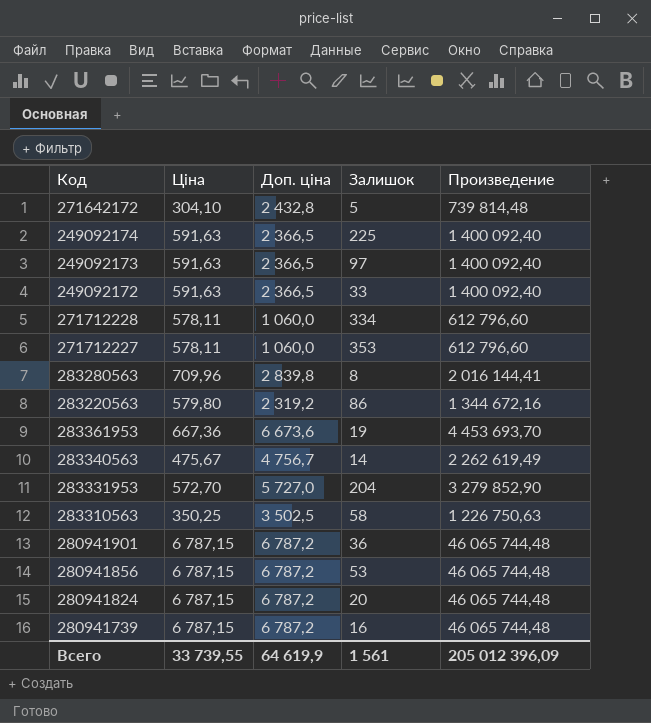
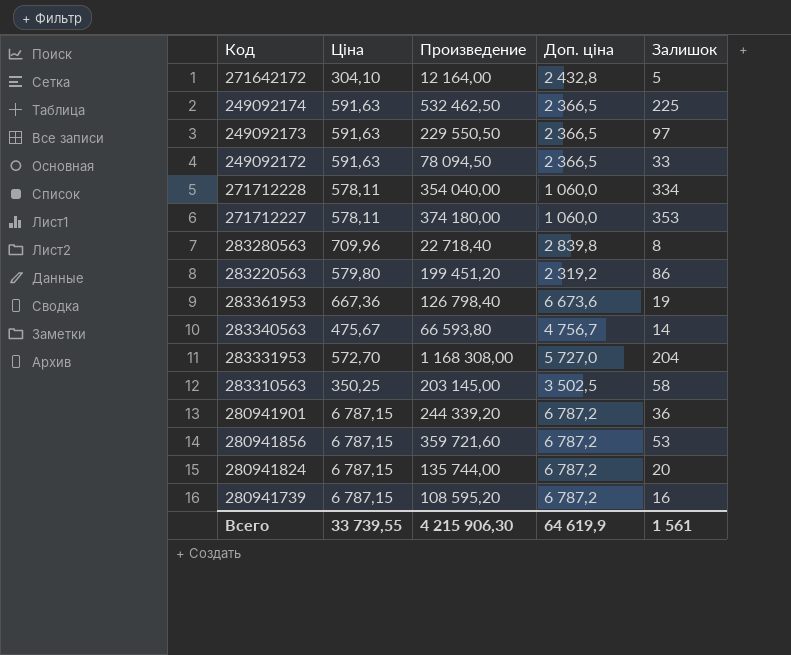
column Произведение | formula: [Ціна] * [Доп. ціна] -> [Доп. ціна] * [Залишок]
column Произведение | position: 5 -> 3
Всего | Произведение: 205 012 396,09 -> 4 215 906,30

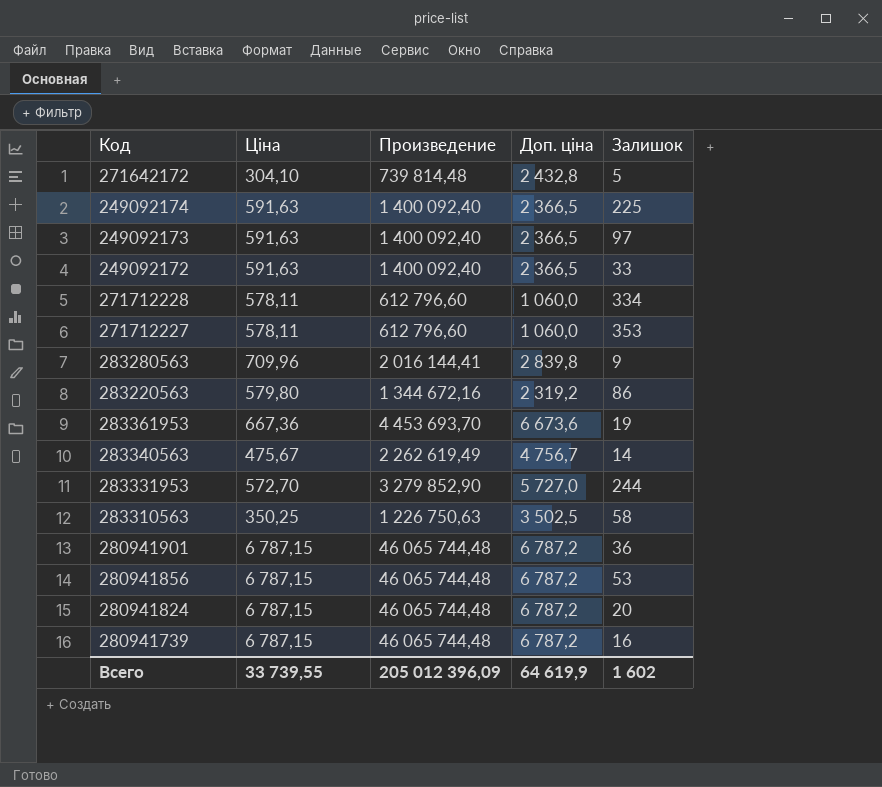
column Произведение | formula: [Доп. ціна] * [Залишок] -> [Ціна] * [Доп. ціна]
283280563 | Залишок: 8 -> 9
283331953 | Залишок: 204 -> 244
Всего | Произведение: 4 215 906,30 -> 205 012 396,09
Всего | Залишок: 1 561 -> 1 602

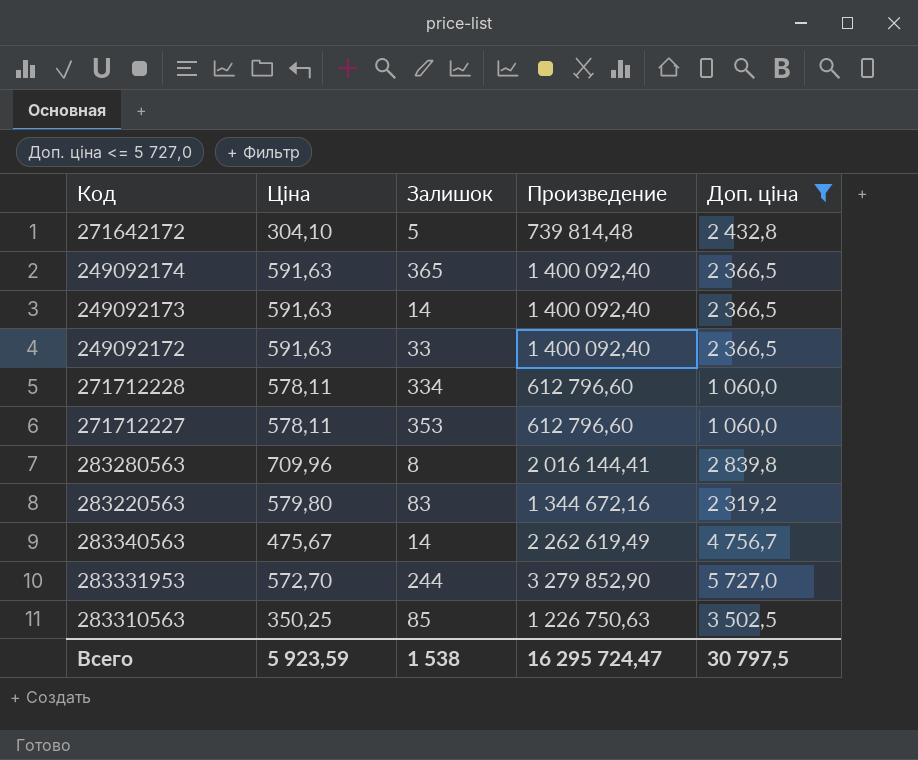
filter: none -> Доп. ціна <= 5 727,0
column Залишок | position: 5 -> 3
249092174 | Залишок: 225 -> 365
249092173 | Залишок: 97 -> 14
283280563 | Залишок: 9 -> 8
283220563 | Залишок: 86 -> 83
283310563 | Залишок: 58 -> 85
Всего | Ціна: 33 739,55 -> 5 923,59
Всего | Залишок: 1 602 -> 1 538
Всего | Произведение: 205 012 396,09 -> 16 295 724,47
Всего | Доп. ціна: 64 619,9 -> 30 797,5

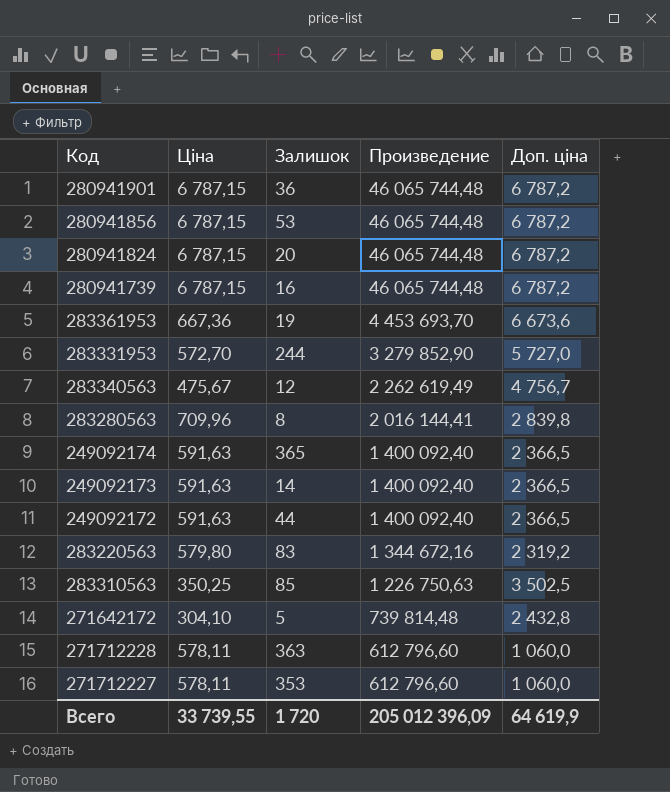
filter: Доп. ціна <= 5 727,0 -> none
row order: none -> Произведение descending
283340563 | Залишок: 14 -> 12
249092172 | Залишок: 33 -> 44
271712228 | Залишок: 334 -> 363
Всего | Ціна: 5 923,59 -> 33 739,55
Всего | Залишок: 1 538 -> 1 720
Всего | Произведение: 16 295 724,47 -> 205 012 396,09
Всего | Доп. ціна: 30 797,5 -> 64 619,9

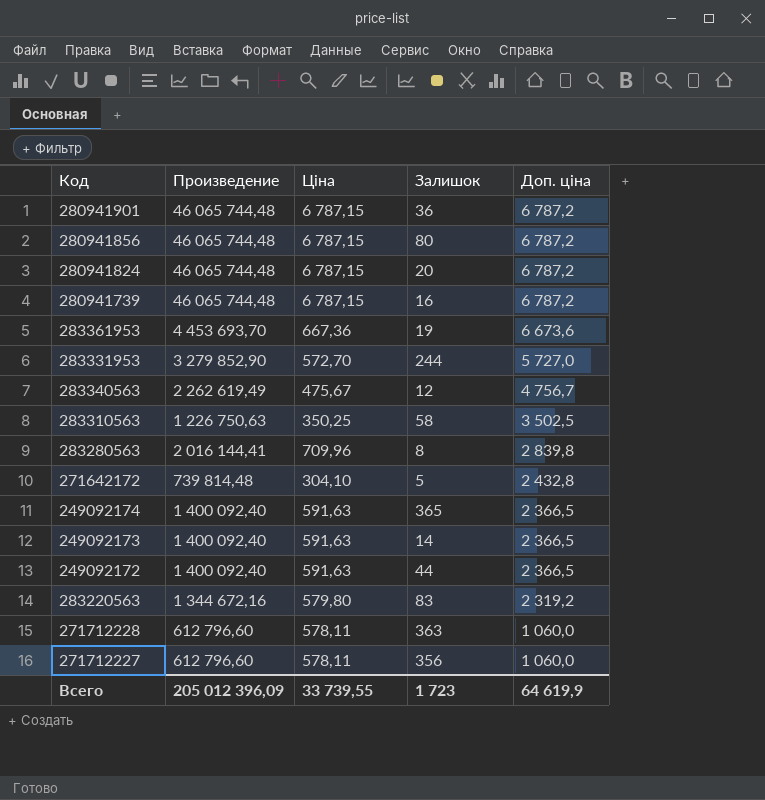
row order: Произведение descending -> Доп. ціна descending
column Произведение | position: 4 -> 2
280941856 | Залишок: 53 -> 80
283310563 | Залишок: 85 -> 58
271712227 | Залишок: 353 -> 356
Всего | Залишок: 1 720 -> 1 723

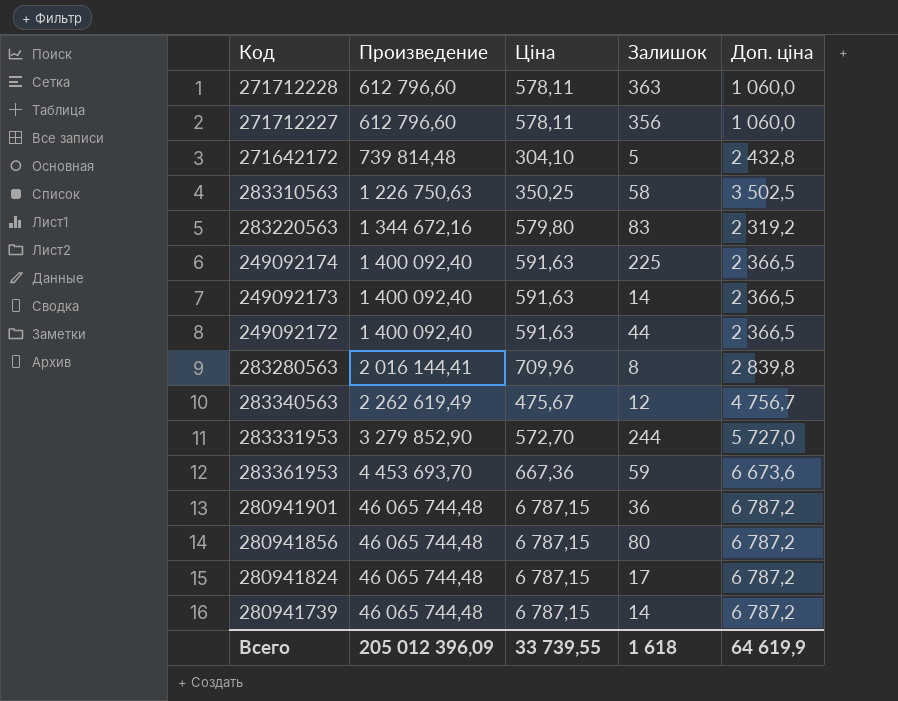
row order: Доп. ціна descending -> Произведение ascending
249092174 | Залишок: 365 -> 225
283361953 | Залишок: 19 -> 59
280941824 | Залишок: 20 -> 17
280941739 | Залишок: 16 -> 14
Всего | Залишок: 1 723 -> 1 618

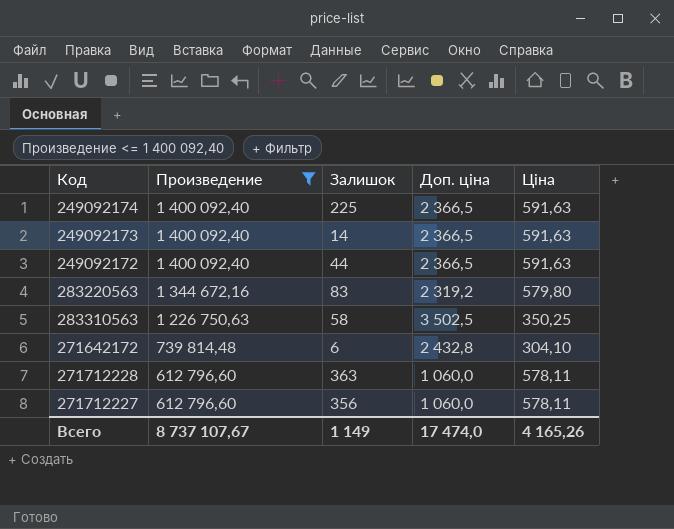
filter: none -> Произведение <= 1 400 092,40
row order: Произведение ascending -> Произведение descending
column Ціна | position: 3 -> 5
271642172 | Залишок: 5 -> 6
Всего | Произведение: 205 012 396,09 -> 8 737 107,67
Всего | Залишок: 1 618 -> 1 149
Всего | Доп. ціна: 64 619,9 -> 17 474,0
Всего | Ціна: 33 739,55 -> 4 165,26

